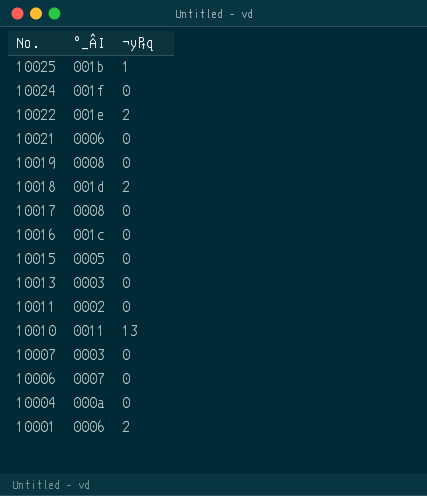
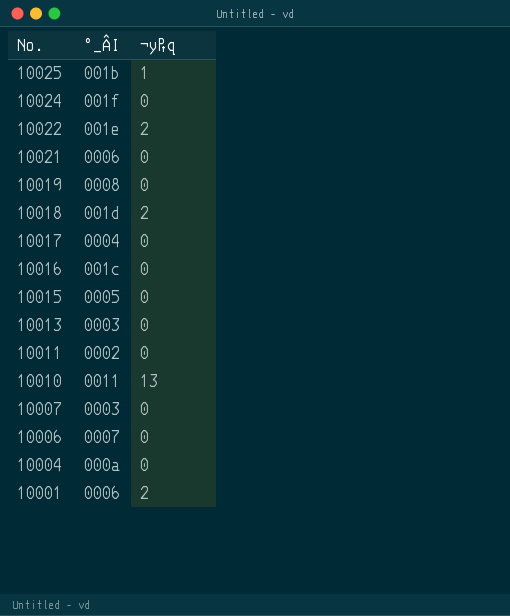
10017 | °_ÂI: 0008 -> 0004

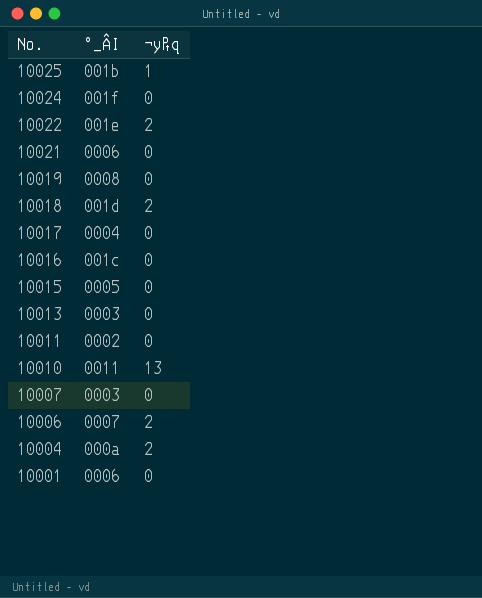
10006 | ¬y¶q: 0 -> 2
10004 | ¬y¶q: 0 -> 2
10001 | ¬y¶q: 2 -> 0

